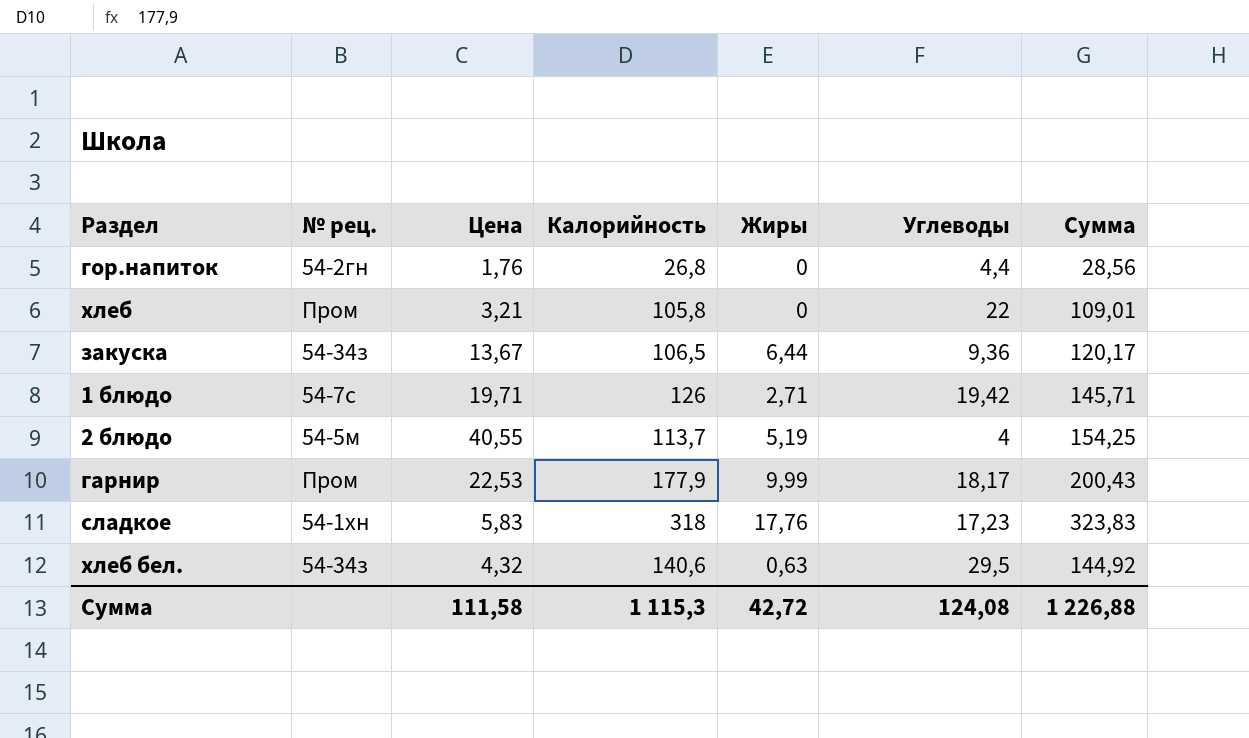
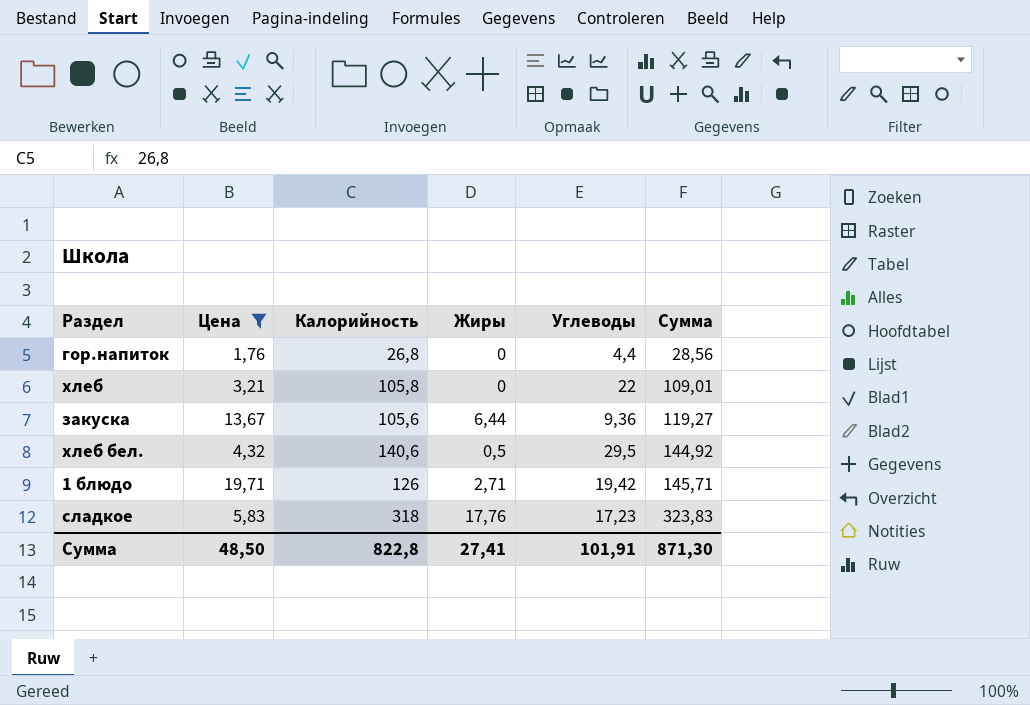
filter: none -> Цена <= 19,71
row order: none -> Сумма ascending
column № рец. | position: 2 -> none
закуска | Калорийность: 106,5 -> 105,6
закуска | Сумма: 120,17 -> 119,27
хлеб бел. | Жиры: 0,63 -> 0,5
Сумма | Цена: 111,58 -> 48,50
Сумма | Калорийность: 1 115,3 -> 822,8
Сумма | Жиры: 42,72 -> 27,41
Сумма | Углеводы: 124,08 -> 101,91
Сумма | Сумма: 1 226,88 -> 871,30

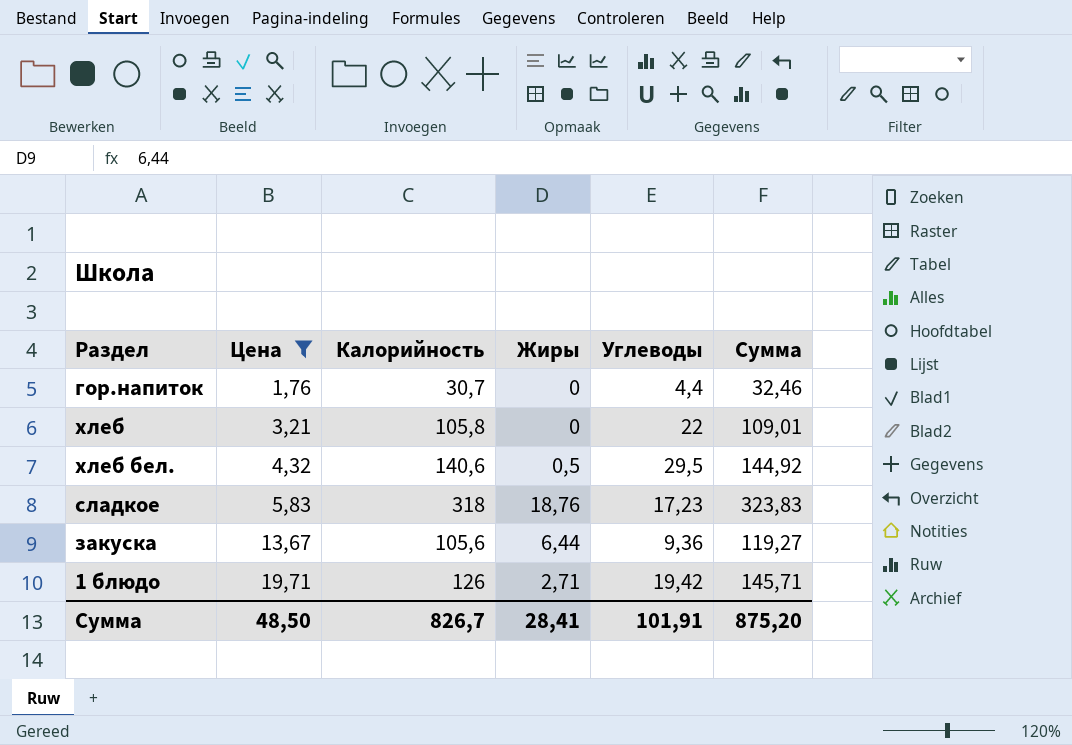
row order: Сумма ascending -> Цена ascending
гор.напиток | Калорийность: 26,8 -> 30,7
гор.напиток | Сумма: 28,56 -> 32,46
сладкое | Жиры: 17,76 -> 18,76
Сумма | Калорийность: 822,8 -> 826,7
Сумма | Жиры: 27,41 -> 28,41
Сумма | Сумма: 871,30 -> 875,20

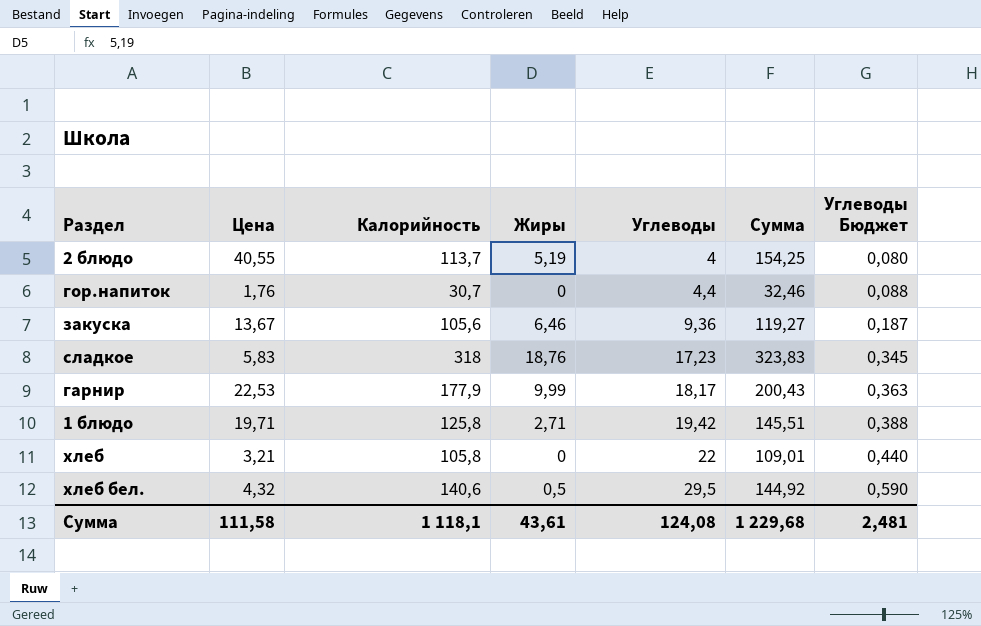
filter: Цена <= 19,71 -> none
row order: Цена ascending -> Углеводы ascending
column Углеводы Бюджет | formula: none -> [Углеводы] * 0,02
закуска | Жиры: 6,44 -> 6,46
1 блюдо | Калорийность: 126 -> 125,8
1 блюдо | Сумма: 145,71 -> 145,51
Сумма | Цена: 48,50 -> 111,58
Сумма | Калорийность: 826,7 -> 1 118,1
Сумма | Жиры: 28,41 -> 43,61
Сумма | Углеводы: 101,91 -> 124,08
Сумма | Сумма: 875,20 -> 1 229,68

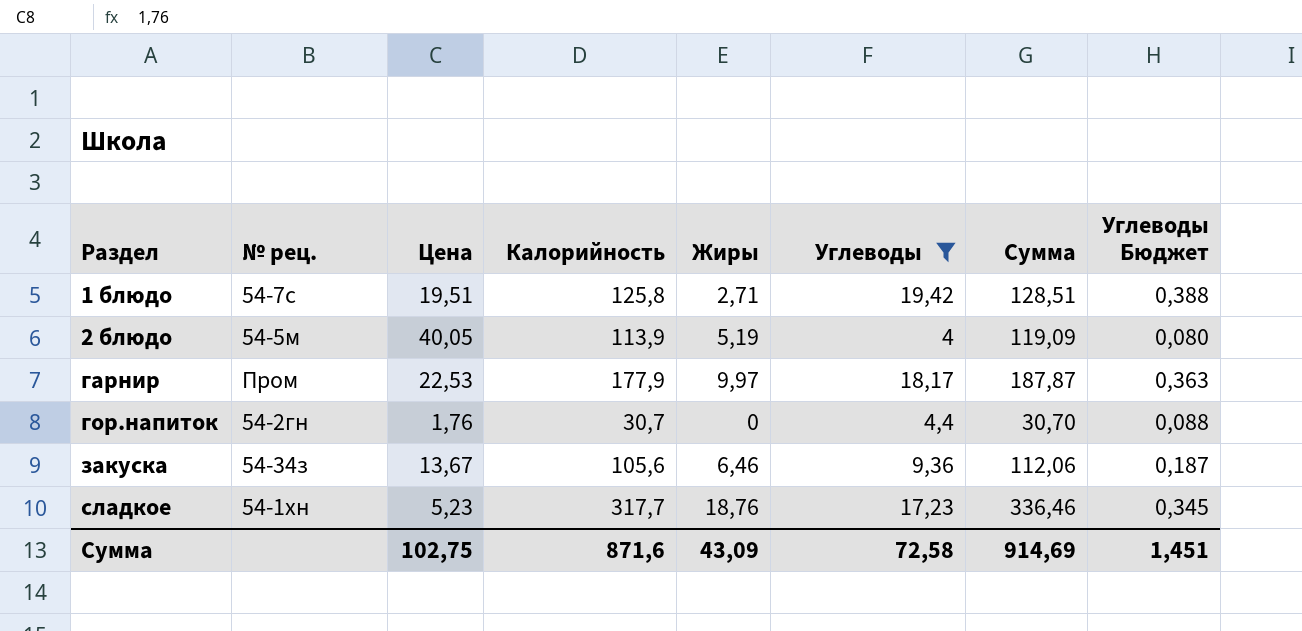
filter: none -> Углеводы <= 19,42
row order: Углеводы ascending -> Раздел ascending
column № рец. | position: none -> 2
column Сумма | formula: [Цена] + [Калорийность] -> [Калорийность] + [Жиры]
1 блюдо | Цена: 19,71 -> 19,51
2 блюдо | Цена: 40,55 -> 40,05
2 блюдо | Калорийность: 113,7 -> 113,9
гарнир | Жиры: 9,99 -> 9,97
сладкое | Цена: 5,83 -> 5,23
сладкое | Калорийность: 318 -> 317,7
Сумма | Цена: 111,58 -> 102,75
Сумма | Калорийность: 1 118,1 -> 871,6
Сумма | Жиры: 43,61 -> 43,09
Сумма | Углеводы: 124,08 -> 72,58
Сумма | Сумма: 1 229,68 -> 914,69
Сумма | Углеводы Бюджет: 2,481 -> 1,451

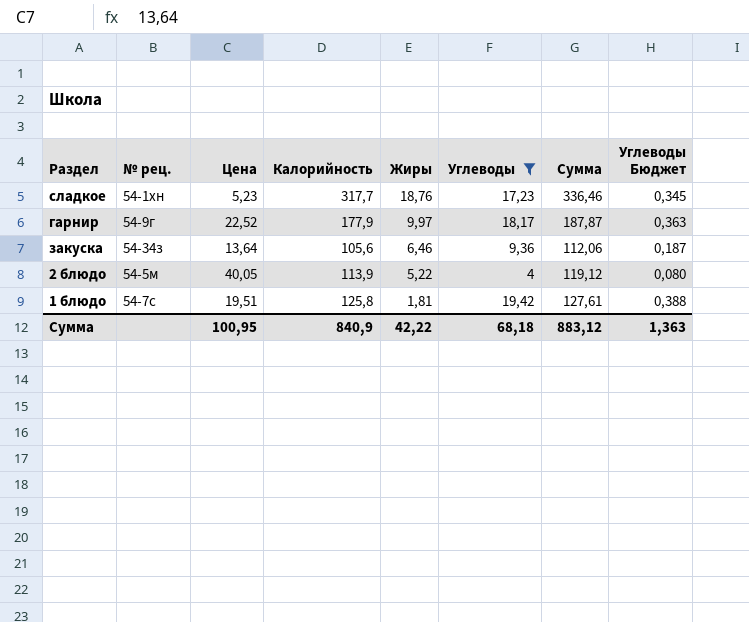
row order: Раздел ascending -> Жиры descending
row гор.напиток: 54-2гн | 1,76 | 30,7 | 0 | 4,4 | 30,70 | 0,088 -> none
гарнир | № рец.: Пром -> 54-9г
гарнир | Цена: 22,53 -> 22,52
закуска | Цена: 13,67 -> 13,64
2 блюдо | Жиры: 5,19 -> 5,22
2 блюдо | Сумма: 119,09 -> 119,12
1 блюдо | Жиры: 2,71 -> 1,81
1 блюдо | Сумма: 128,51 -> 127,61
Сумма | Цена: 102,75 -> 100,95
Сумма | Калорийность: 871,6 -> 840,9
Сумма | Жиры: 43,09 -> 42,22
Сумма | Углеводы: 72,58 -> 68,18
Сумма | Сумма: 914,69 -> 883,12
Сумма | Углеводы Бюджет: 1,451 -> 1,363

